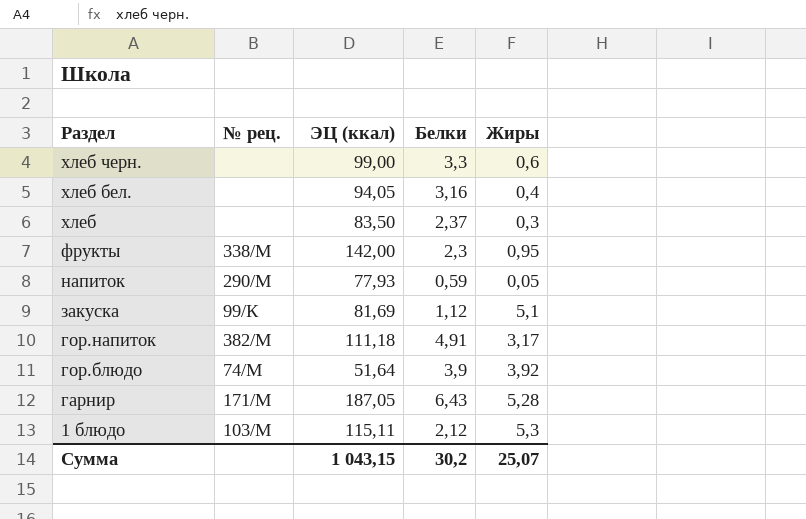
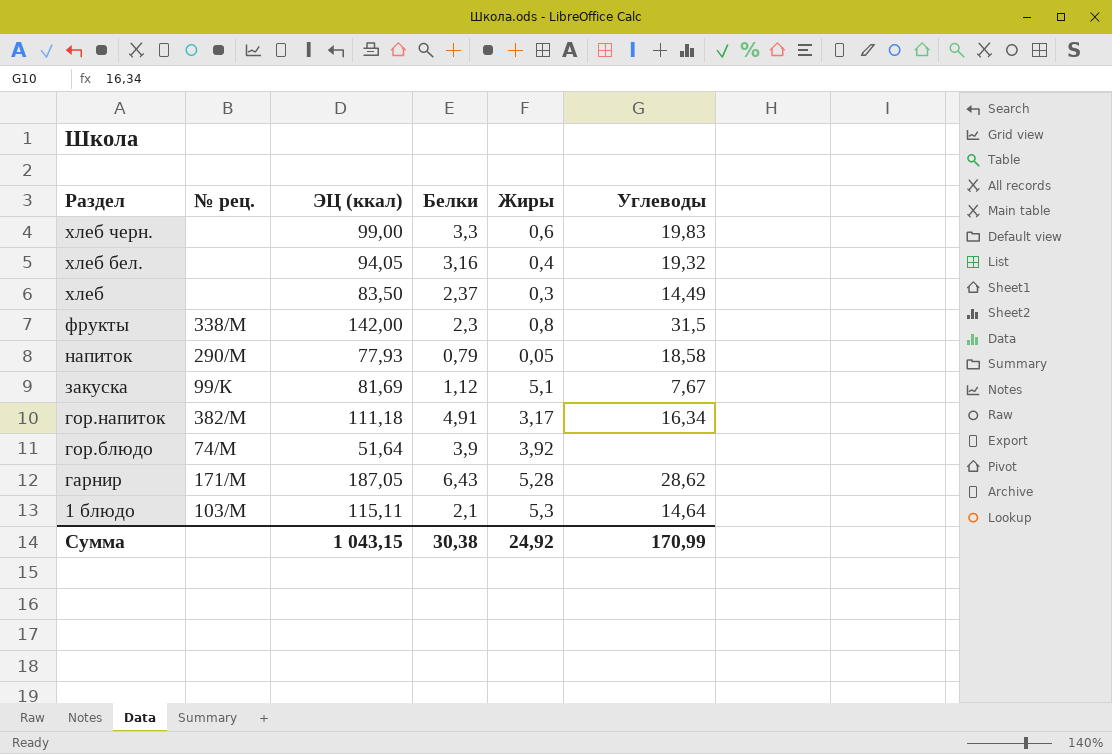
column Углеводы | position: none -> 6
фрукты | Жиры: 0,95 -> 0,8
напиток | Белки: 0,59 -> 0,79
1 блюдо | Белки: 2,12 -> 2,1
Сумма | Белки: 30,2 -> 30,38
Сумма | Жиры: 25,07 -> 24,92

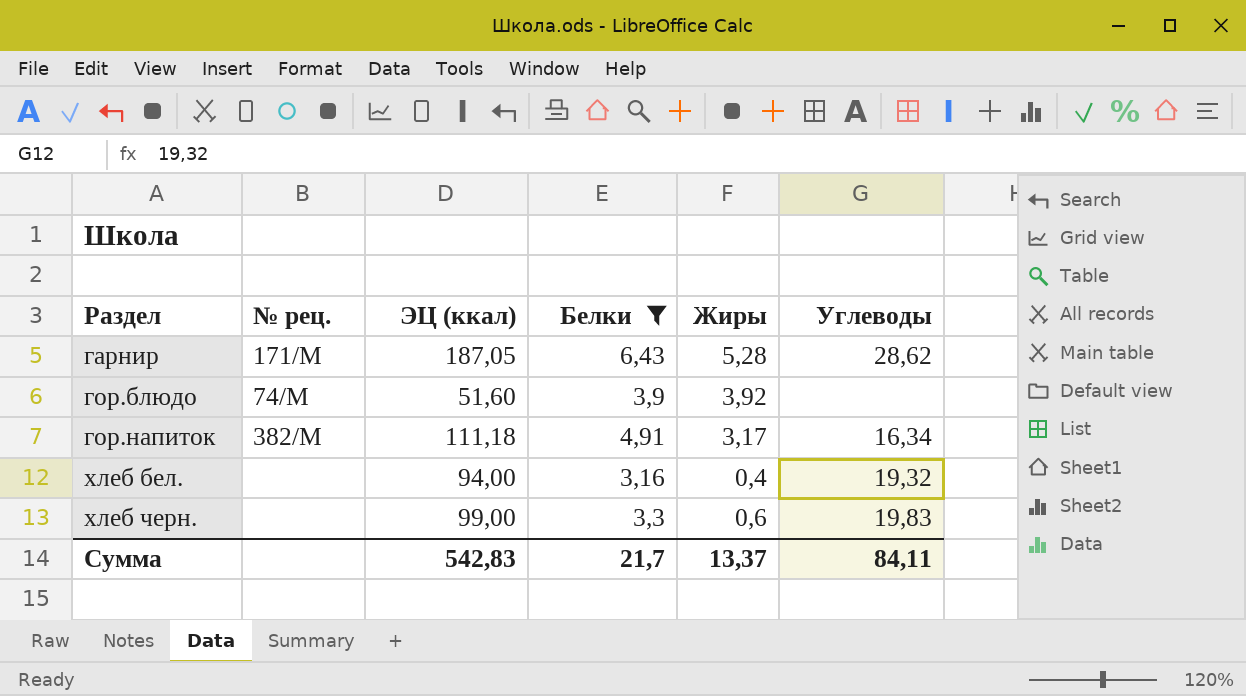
filter: none -> Белки >= 3,16
row order: Раздел descending -> Раздел ascending
гор.блюдо | ЭЦ (ккал): 51,64 -> 51,60
хлеб бел. | ЭЦ (ккал): 94,05 -> 94,00
Сумма | ЭЦ (ккал): 1 043,15 -> 542,83
Сумма | Белки: 30,38 -> 21,7
Сумма | Жиры: 24,92 -> 13,37
Сумма | Углеводы: 170,99 -> 84,11

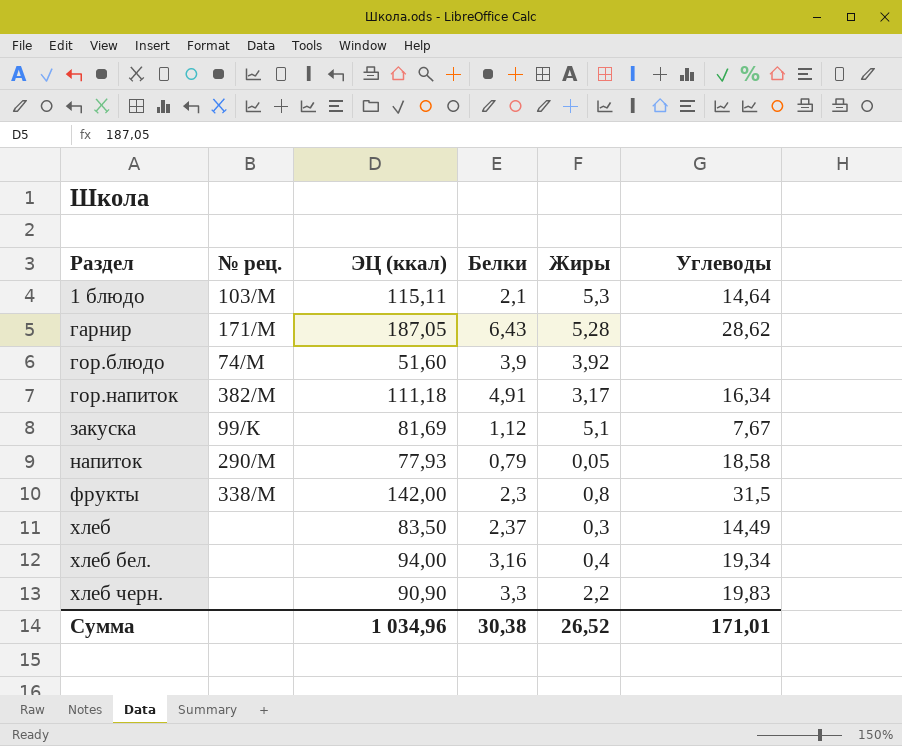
filter: Белки >= 3,16 -> none
хлеб бел. | Углеводы: 19,32 -> 19,34
хлеб черн. | ЭЦ (ккал): 99,00 -> 90,90
хлеб черн. | Жиры: 0,6 -> 2,2
Сумма | ЭЦ (ккал): 542,83 -> 1 034,96
Сумма | Белки: 21,7 -> 30,38
Сумма | Жиры: 13,37 -> 26,52
Сумма | Углеводы: 84,11 -> 171,01

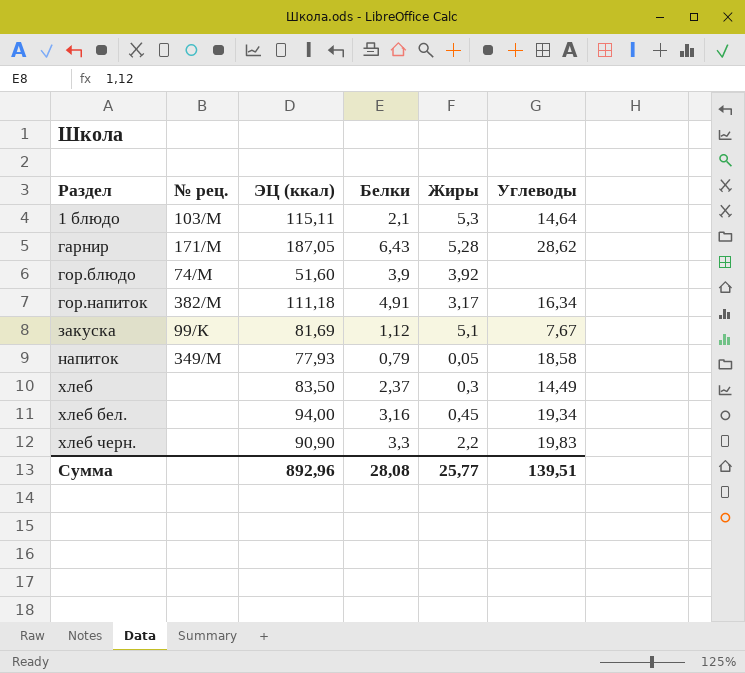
row фрукты: 338/М | 142,00 | 2,3 | 0,8 | 31,5 -> none
напиток | № рец.: 290/М -> 349/М
хлеб бел. | Жиры: 0,4 -> 0,45
Сумма | ЭЦ (ккал): 1 034,96 -> 892,96
Сумма | Белки: 30,38 -> 28,08
Сумма | Жиры: 26,52 -> 25,77
Сумма | Углеводы: 171,01 -> 139,51

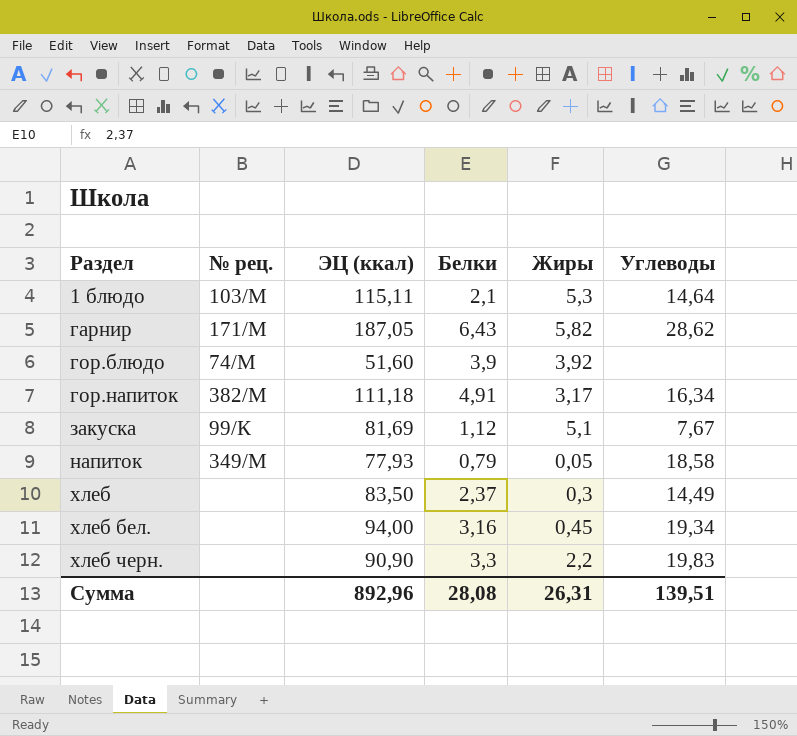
гарнир | Жиры: 5,28 -> 5,82
Сумма | Жиры: 25,77 -> 26,31

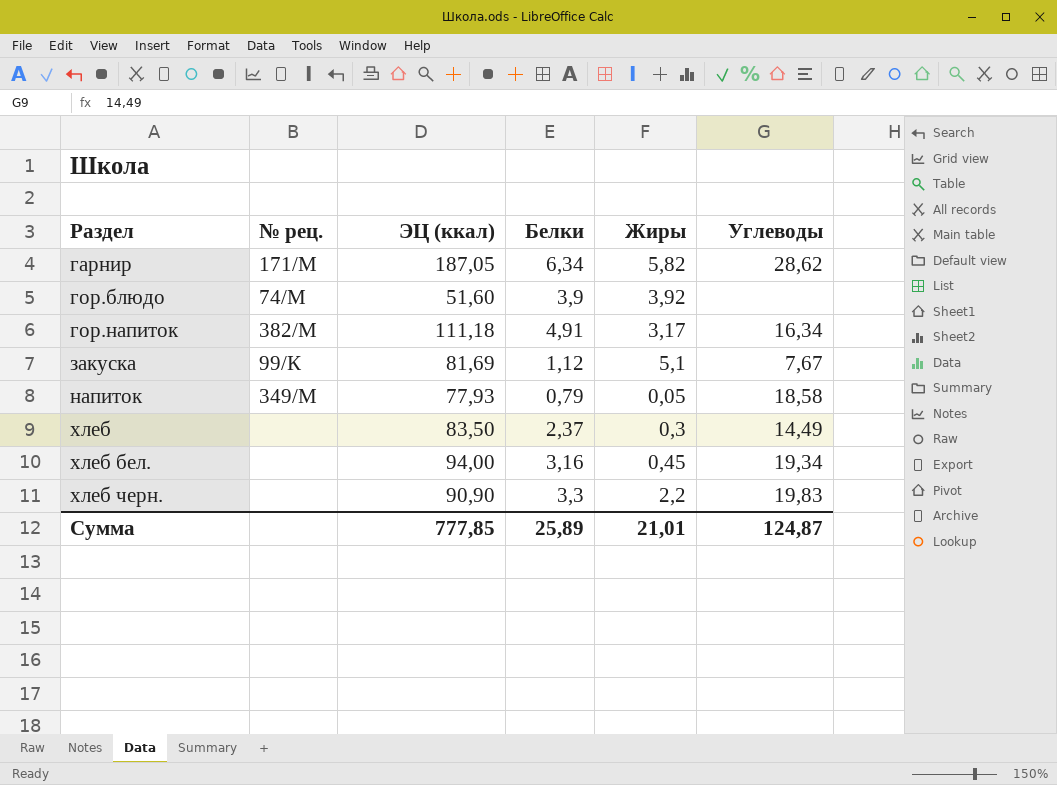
row 1 блюдо: 103/М | 115,11 | 2,1 | 5,3 | 14,64 -> none
гарнир | Белки: 6,43 -> 6,34
Сумма | ЭЦ (ккал): 892,96 -> 777,85
Сумма | Белки: 28,08 -> 25,89
Сумма | Жиры: 26,31 -> 21,01
Сумма | Углеводы: 139,51 -> 124,87

